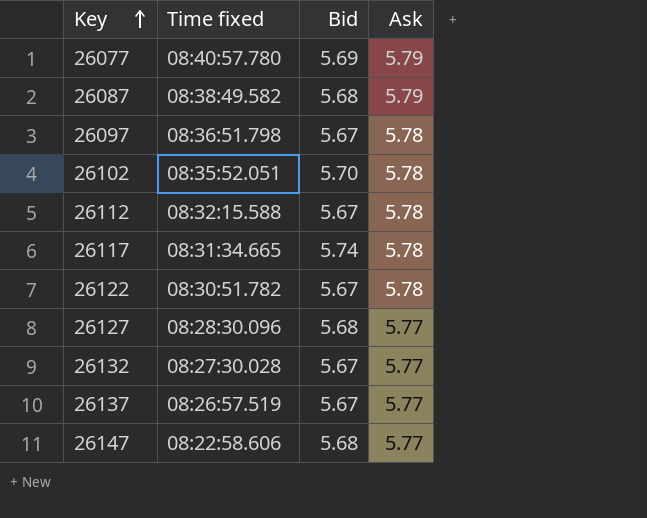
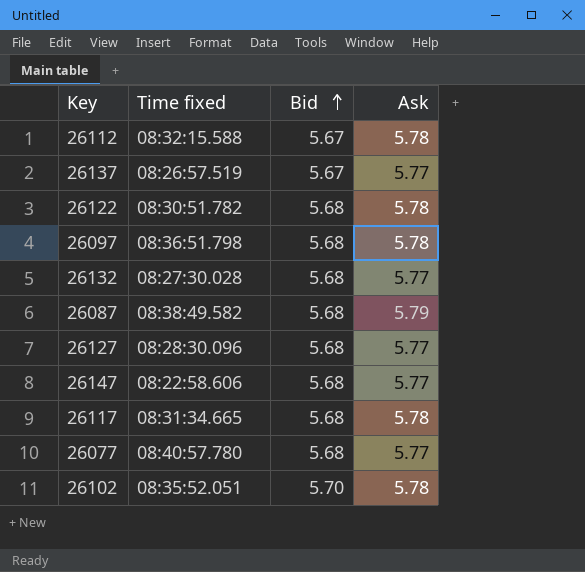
row order: Key ascending -> Bid ascending
26122 | Bid: 5.67 -> 5.68
26097 | Bid: 5.67 -> 5.68
26132 | Bid: 5.67 -> 5.68
26117 | Bid: 5.74 -> 5.68
26077 | Bid: 5.69 -> 5.68
26077 | Ask: 5.79 -> 5.77

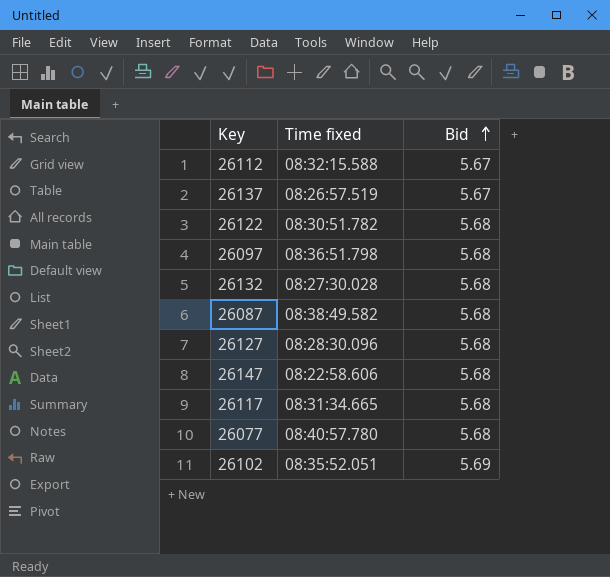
column Ask | position: 4 -> none
26102 | Bid: 5.70 -> 5.69

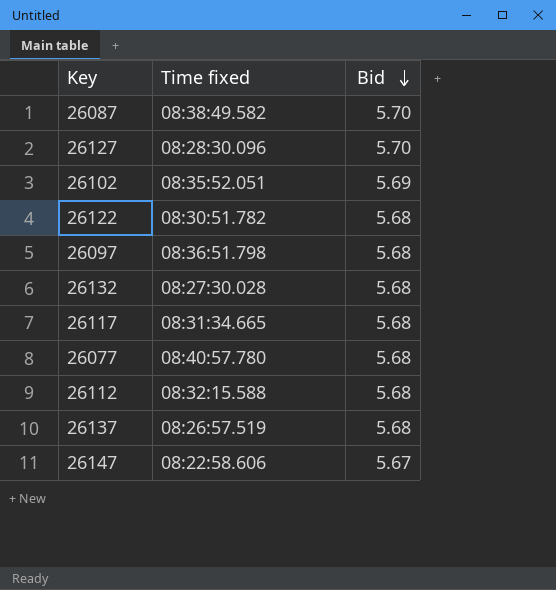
row order: Bid ascending -> Bid descending
26087 | Bid: 5.68 -> 5.70
26127 | Bid: 5.68 -> 5.70
26112 | Bid: 5.67 -> 5.68
26137 | Bid: 5.67 -> 5.68
26147 | Bid: 5.68 -> 5.67

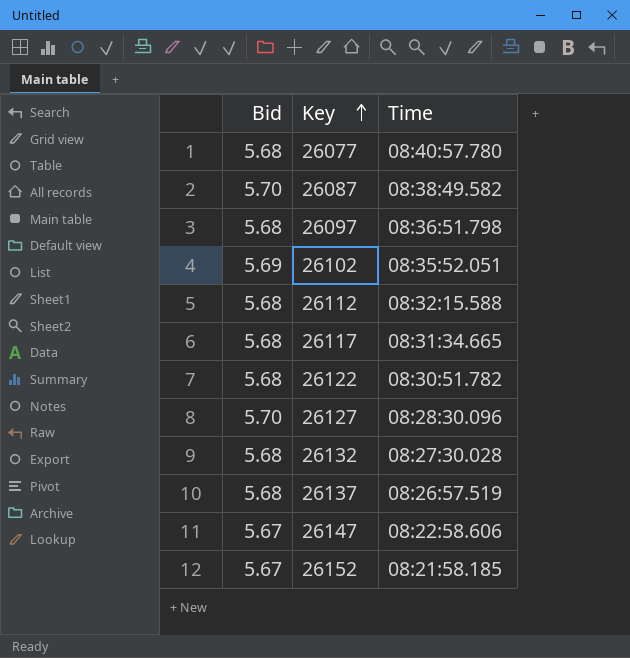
row order: Bid descending -> Key ascending
column Bid | position: 3 -> 1
column name: Time fixed -> Time
row 26152: none -> 5.67 | 08:21:58.185

